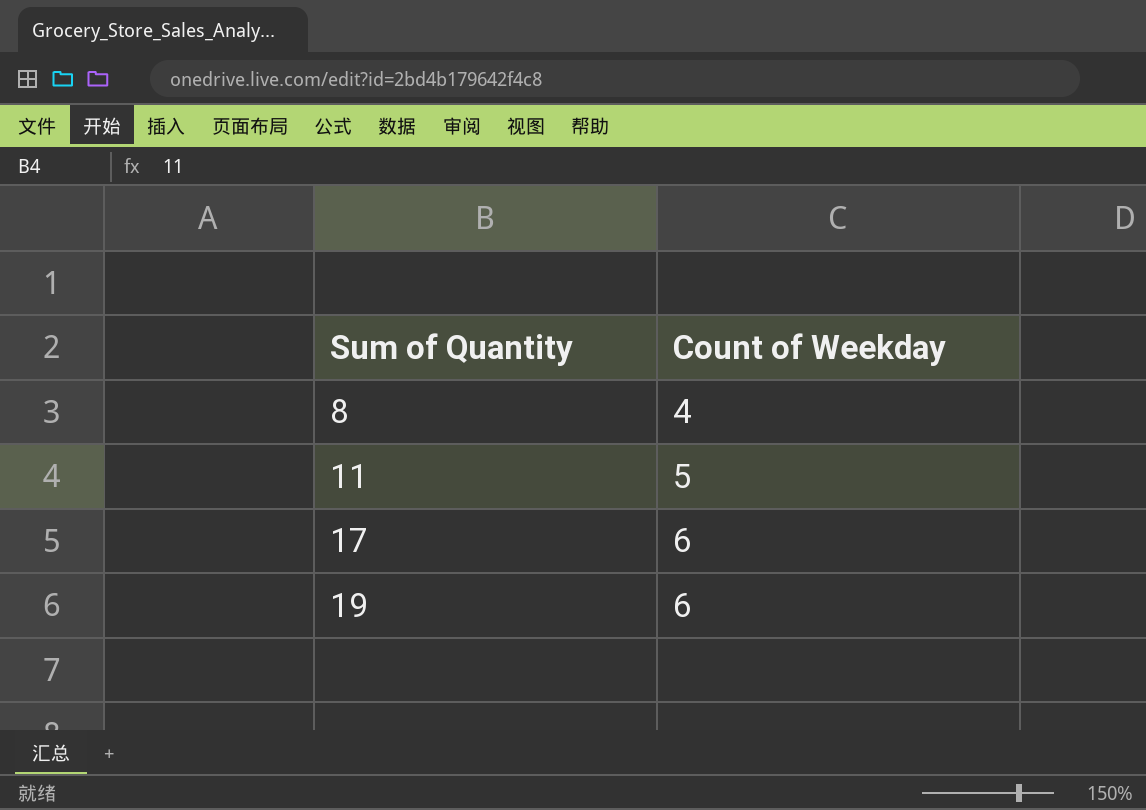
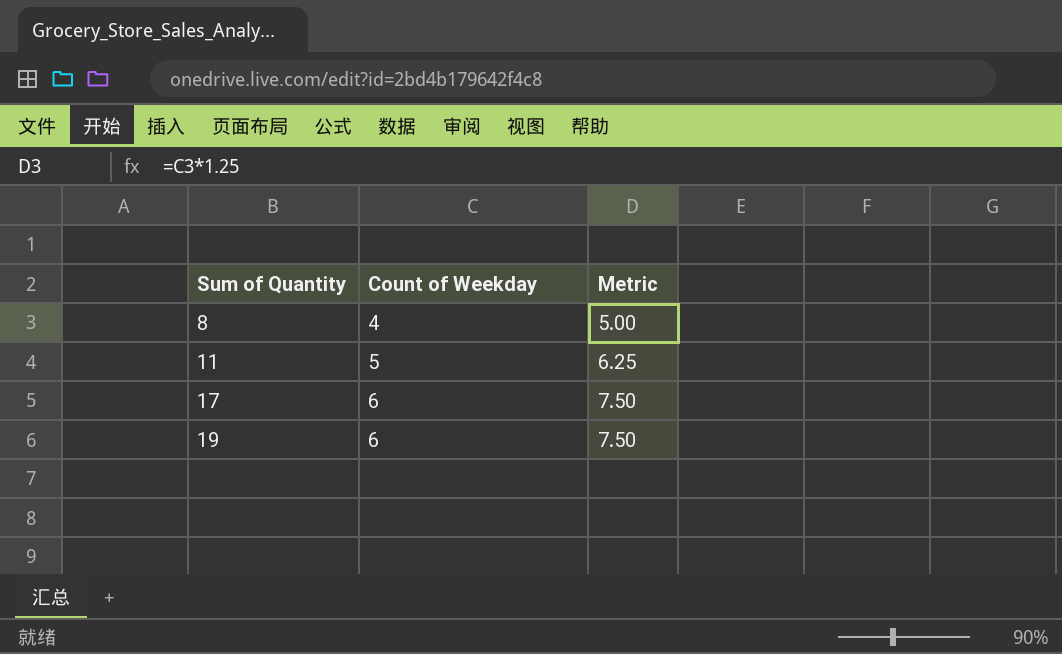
column Metric | formula: none -> [Count of Weekday] * 1.25

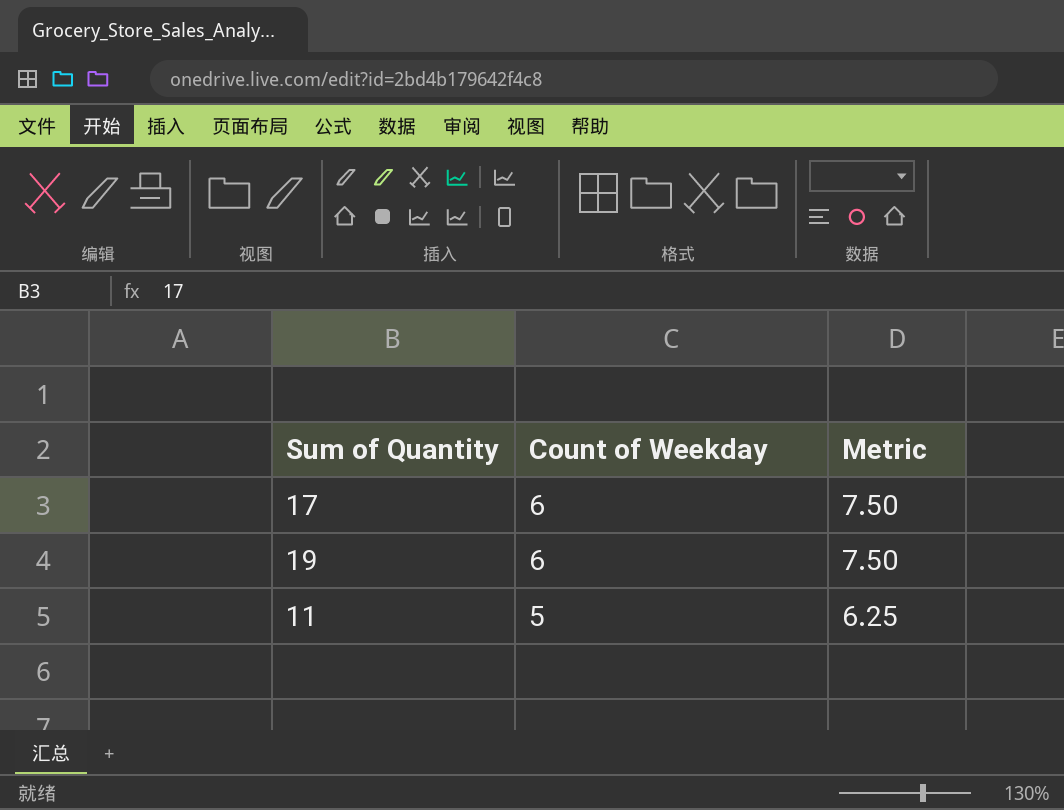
row order: Sum of Quantity ascending -> Count of Weekday descending
row 8: 4 | 5.00 -> none

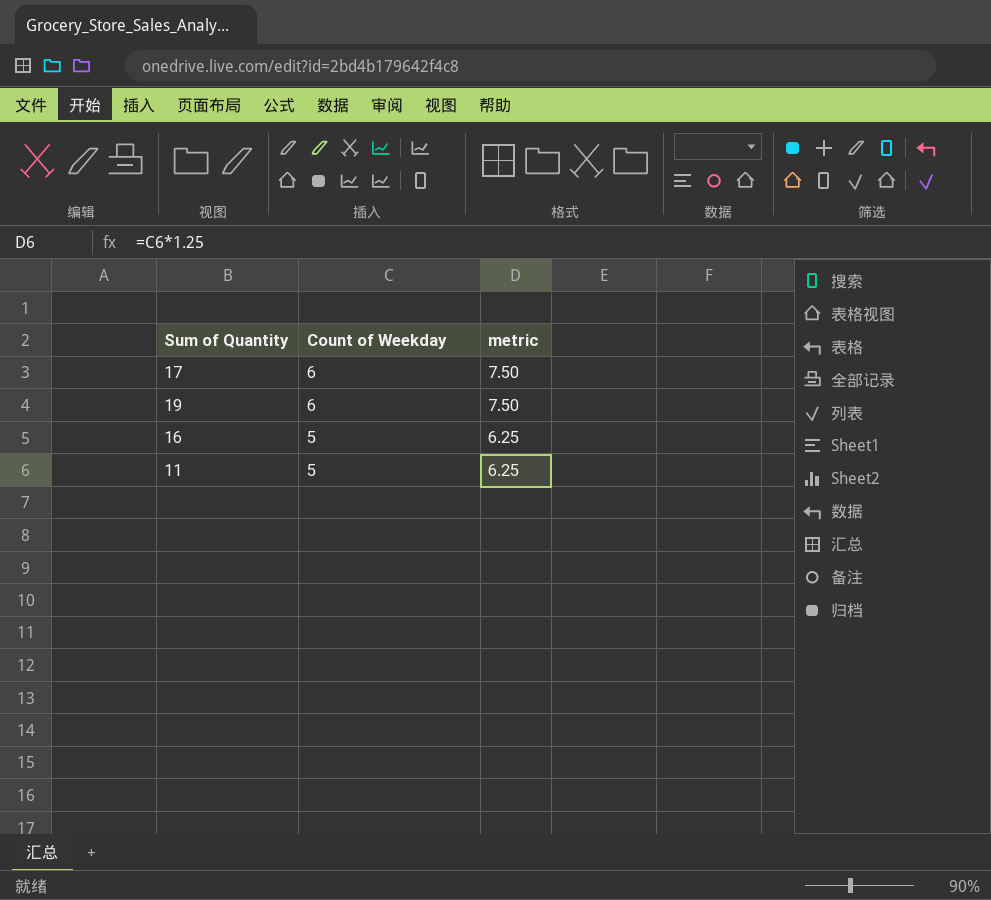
column name: Metric -> metric
row 16: none -> 5 | 6.25

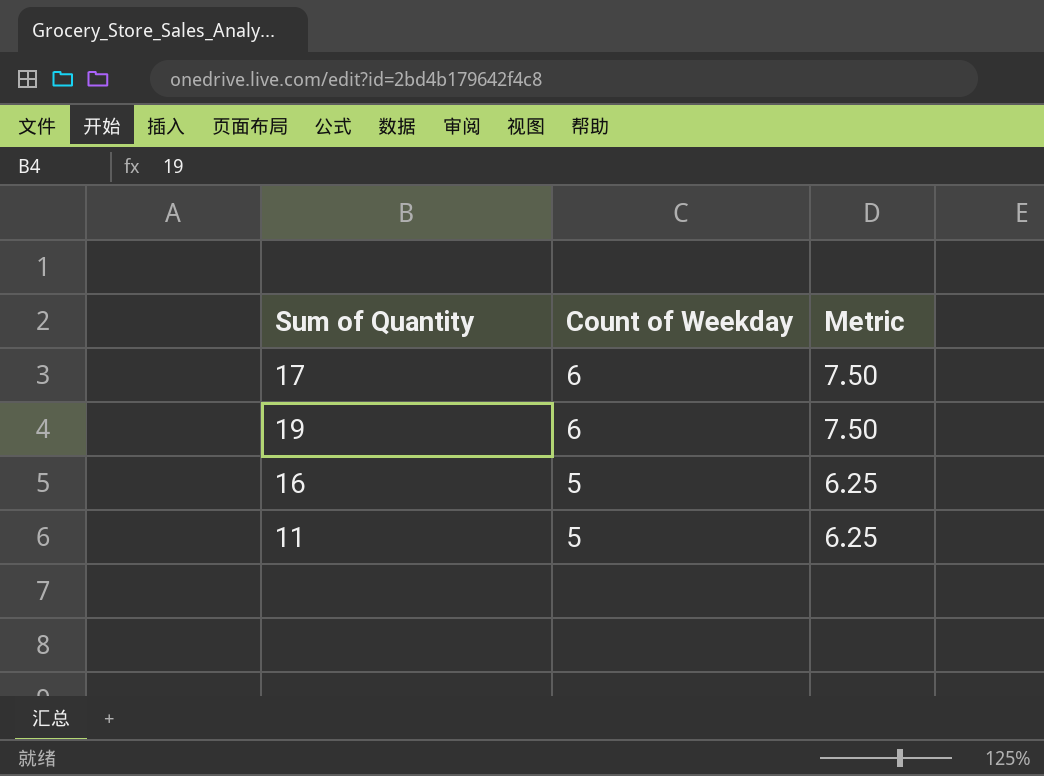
column name: metric -> Metric

